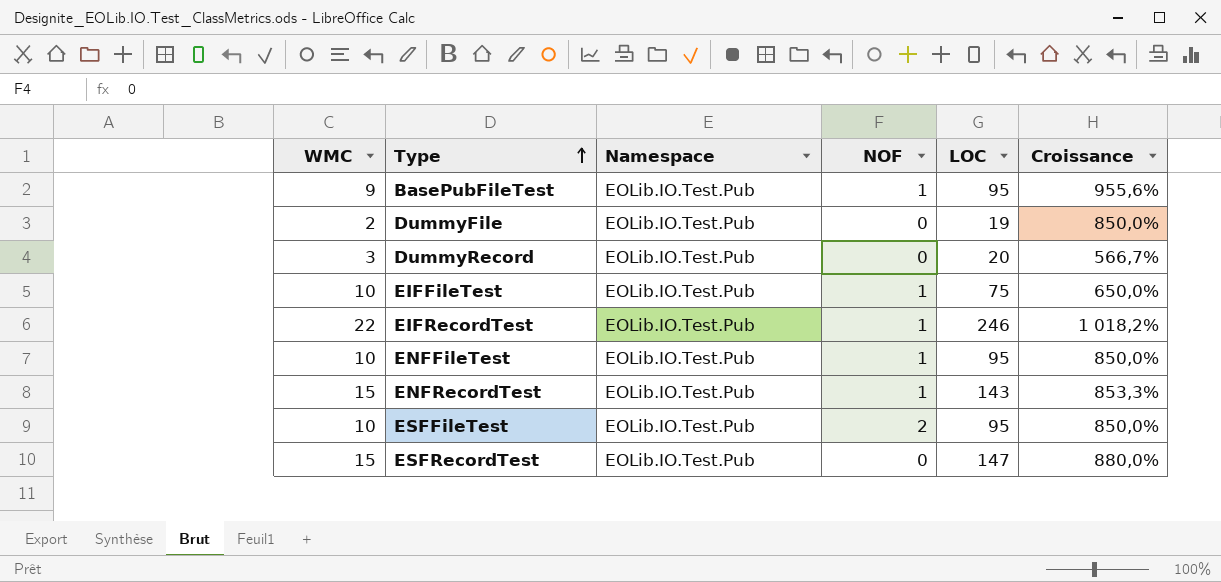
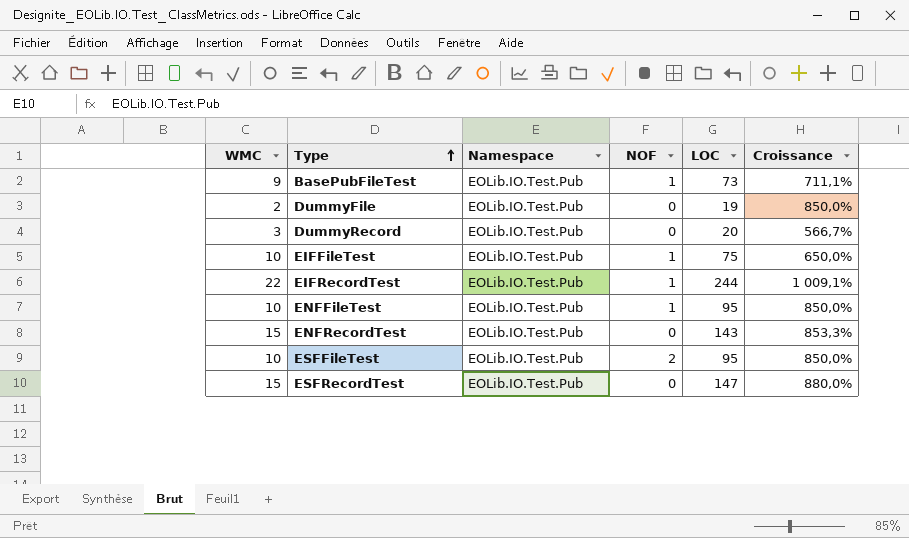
BasePubFileTest | LOC: 95 -> 73
BasePubFileTest | Croissance: 955,6% -> 711,1%
EIFRecordTest | LOC: 246 -> 244
EIFRecordTest | Croissance: 1 018,2% -> 1 009,1%
ENFRecordTest | NOF: 1 -> 0

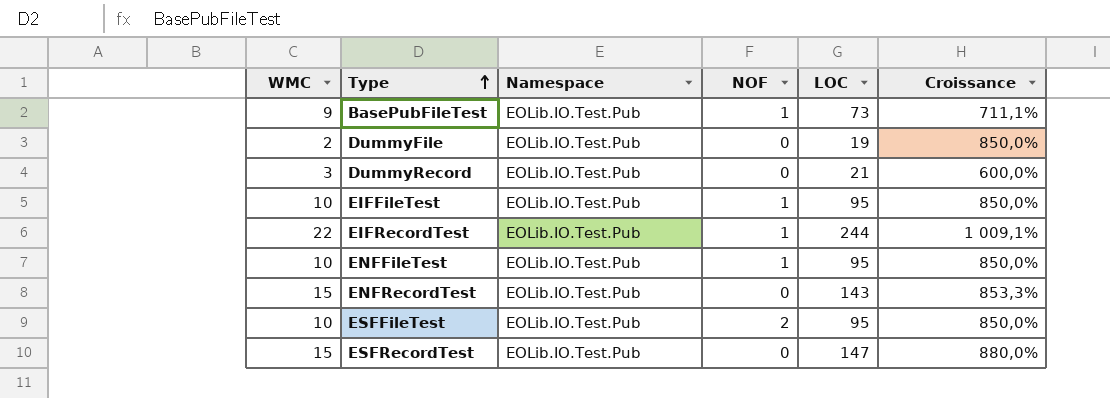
DummyRecord | LOC: 20 -> 21
DummyRecord | Croissance: 566,7% -> 600,0%
EIFFileTest | LOC: 75 -> 95
EIFFileTest | Croissance: 650,0% -> 850,0%

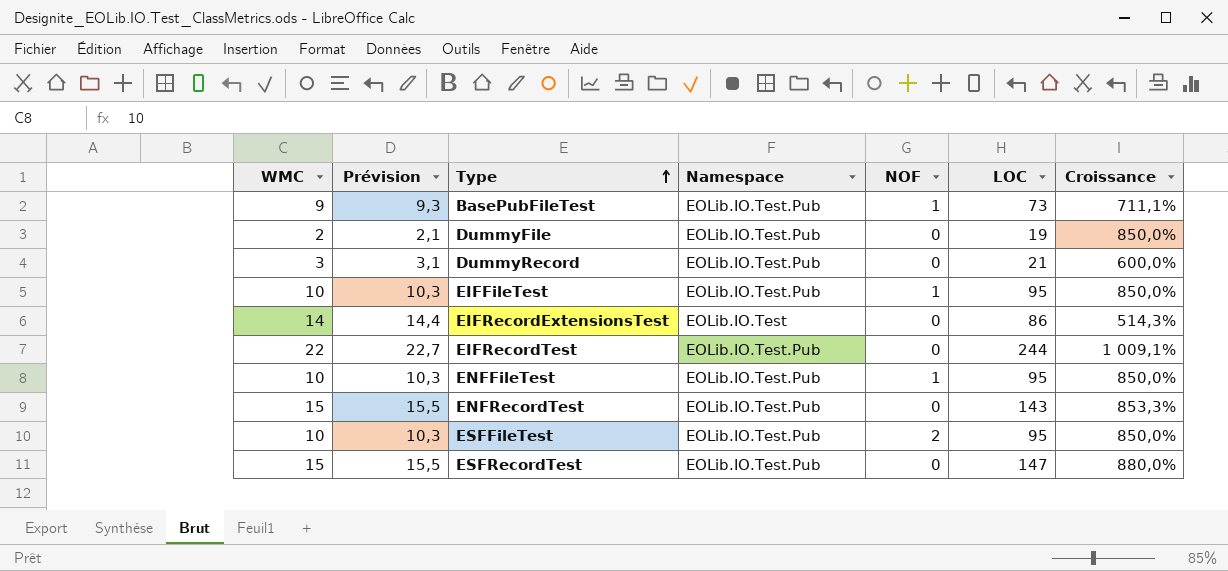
column Prévision | formula: none -> [WMC] * 1,03
row EIFRecordExtensionsTest: none -> 14 | 14,4 | EOLib.IO.Test | 0 | 86 | 514,3%
EIFRecordTest | NOF: 1 -> 0

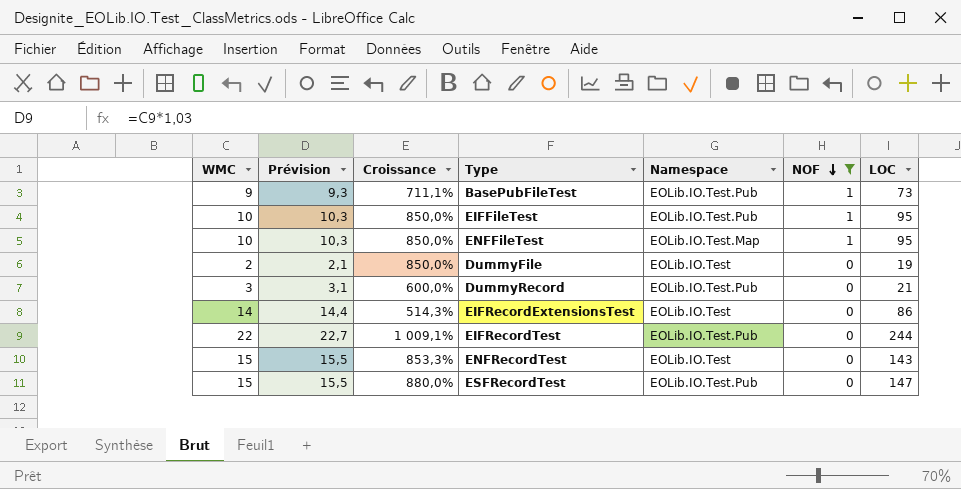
filter: none -> NOF != 2
row order: Type ascending -> NOF descending
column Croissance | position: 7 -> 3
ENFFileTest | Namespace: EOLib.IO.Test.Pub -> EOLib.IO.Test.Map
DummyFile | Namespace: EOLib.IO.Test.Pub -> EOLib.IO.Test
ENFRecordTest | Namespace: EOLib.IO.Test.Pub -> EOLib.IO.Test

